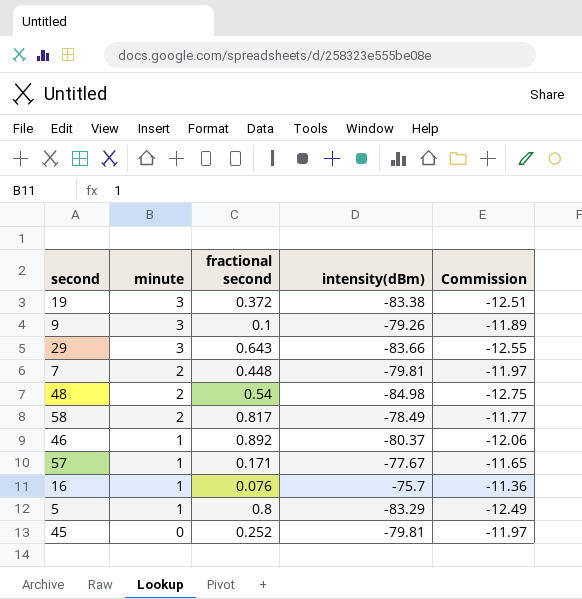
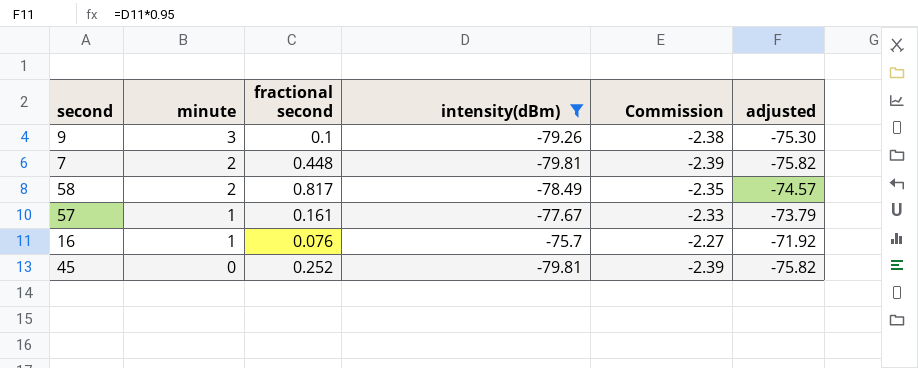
filter: none -> intensity(dBm) >= -79.81
column Commission | formula: [intensity(dBm)] * 0.15 -> [intensity(dBm)] * 0.03
column adjusted | formula: none -> [intensity(dBm)] * 0.95
57 | fractional second: 0.171 -> 0.161

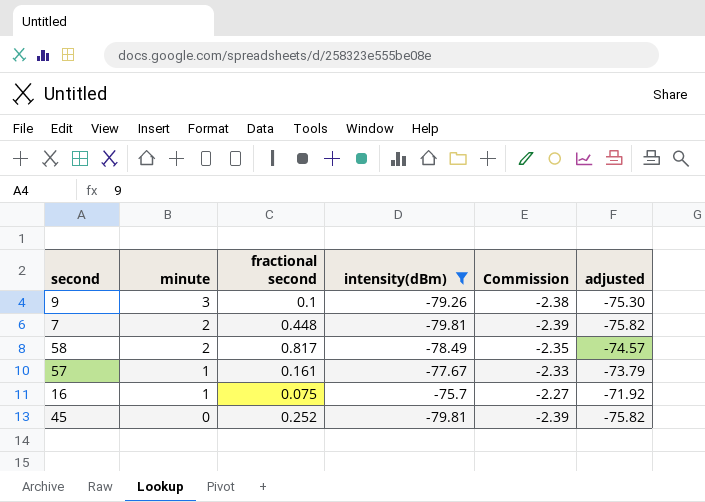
16 | fractional second: 0.076 -> 0.075

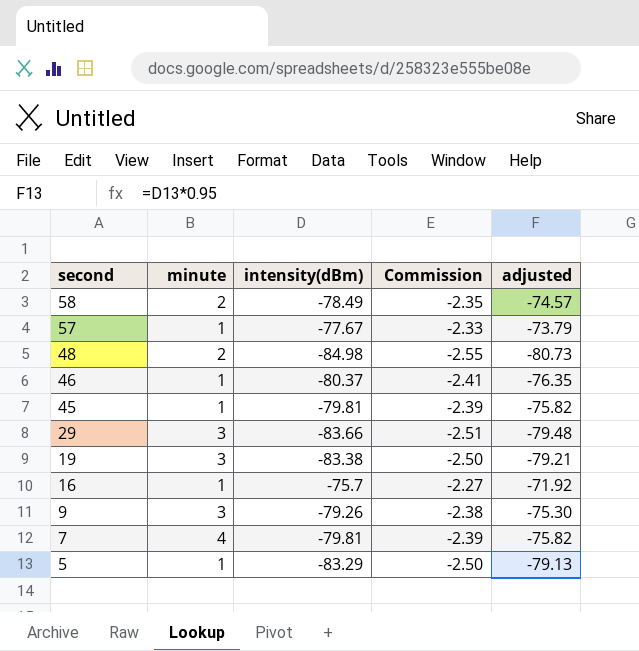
filter: intensity(dBm) >= -79.81 -> none
row order: minute descending -> second descending
column fractional second | position: 3 -> none
45 | minute: 0 -> 1
7 | minute: 2 -> 4

